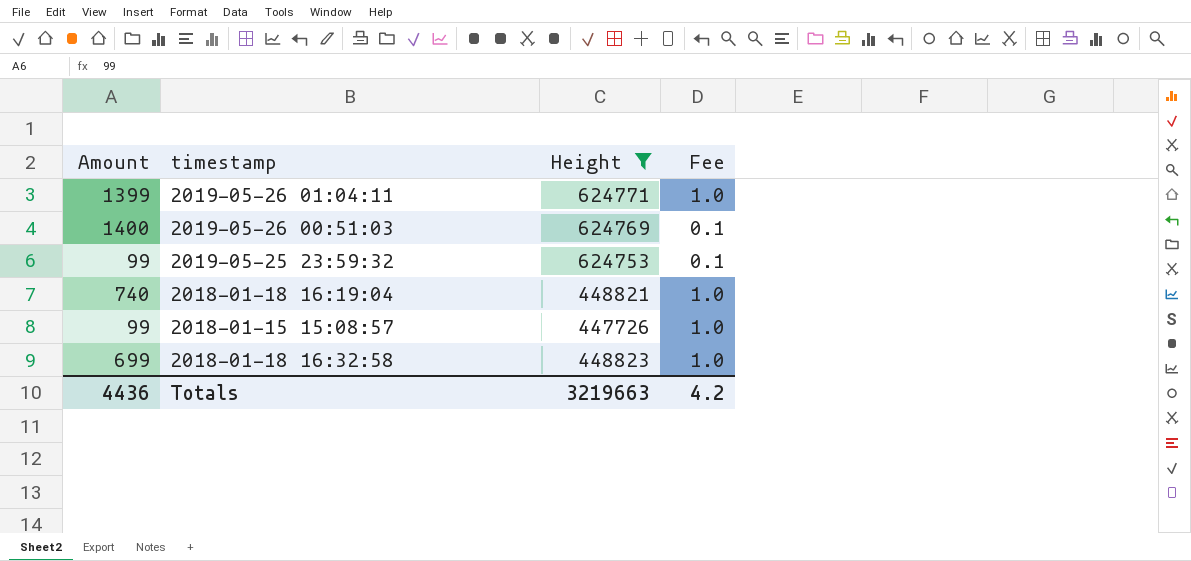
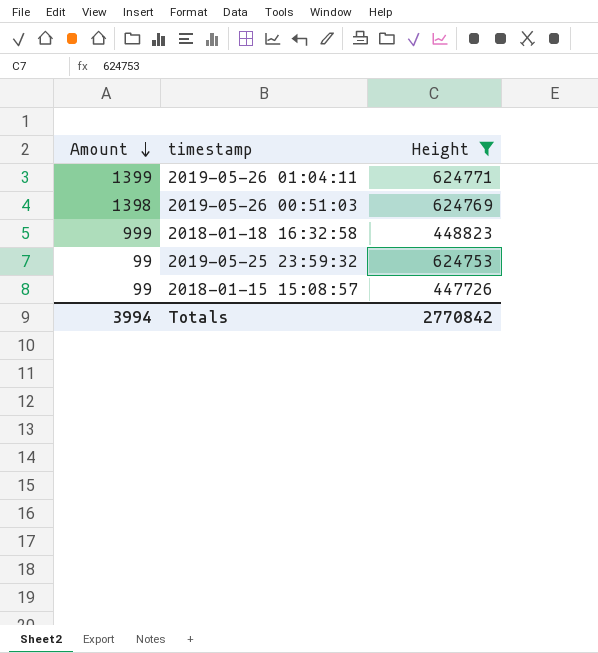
row order: none -> Amount descending
column Fee | position: 4 -> none
row 2018-01-18 16:19:04: 740 | 448821 | 1.0 -> none
2019-05-26 00:51:03 | Amount: 1400 -> 1398
2018-01-18 16:32:58 | Amount: 699 -> 999
Totals | Amount: 4436 -> 3994
Totals | Height: 3219663 -> 2770842

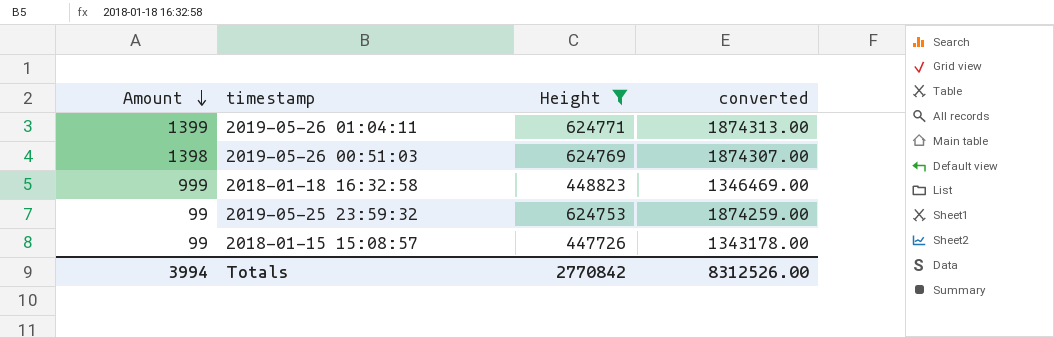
column converted | formula: none -> [Height] * 3

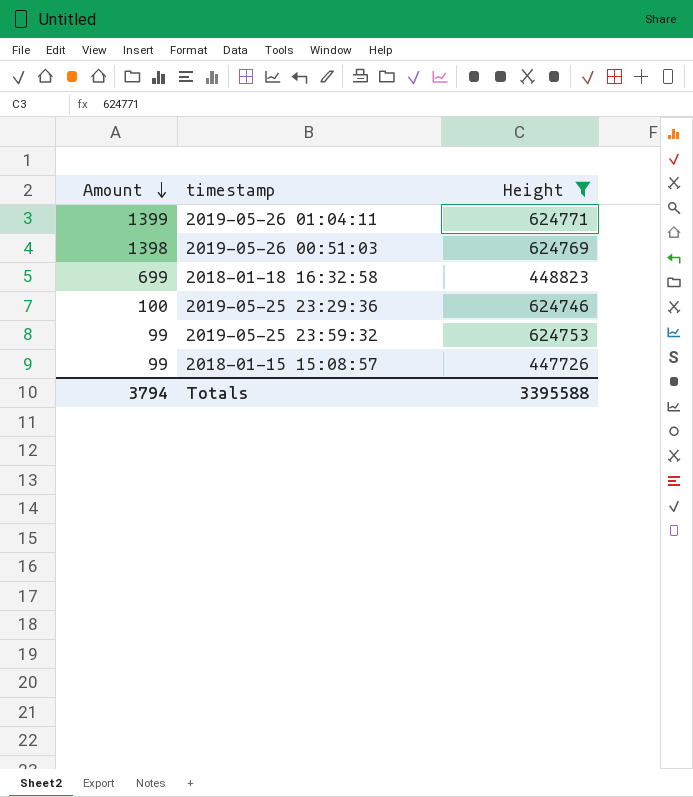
column converted | formula: [Height] * 3 -> none
2018-01-18 16:32:58 | Amount: 999 -> 699
row 2019-05-25 23:29:36: none -> 100 | 624746
Totals | Amount: 3994 -> 3794
Totals | Height: 2770842 -> 3395588

